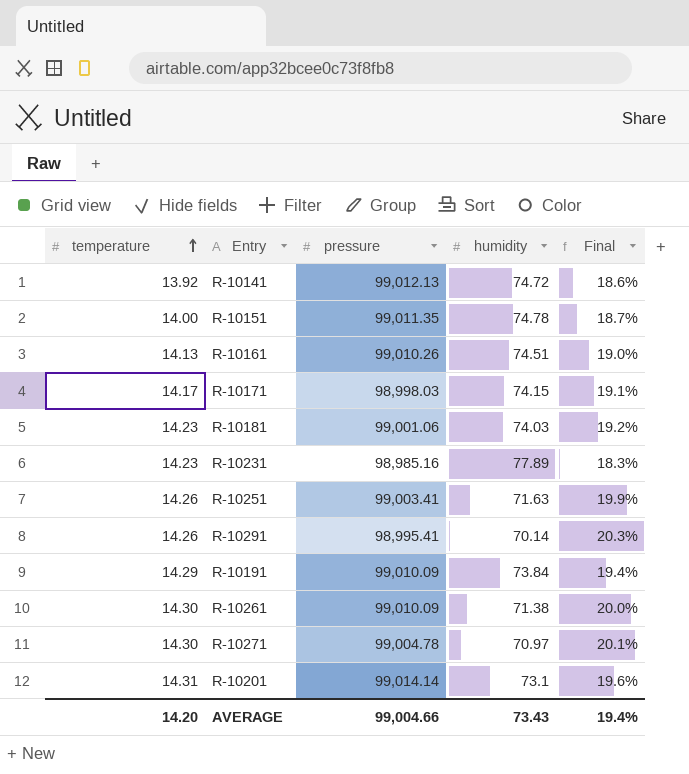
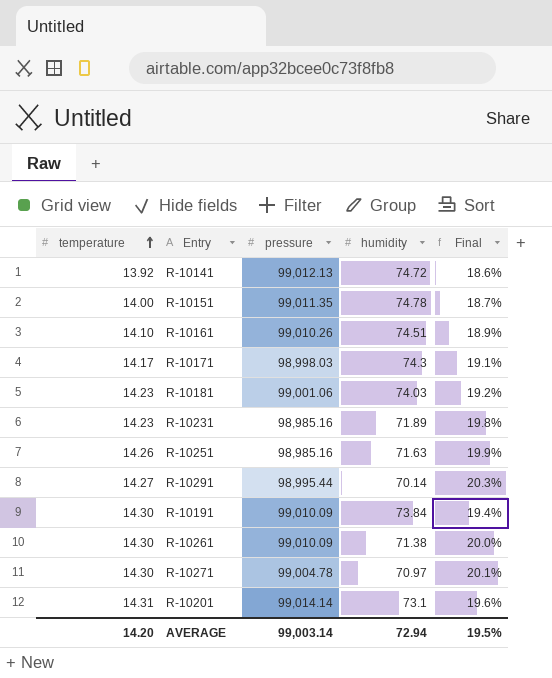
R-10161 | temperature: 14.13 -> 14.10
R-10161 | Final: 19.0% -> 18.9%
R-10171 | humidity: 74.15 -> 74.3
R-10231 | humidity: 77.89 -> 71.89
R-10231 | Final: 18.3% -> 19.8%
R-10251 | pressure: 99,003.41 -> 98,985.16
R-10291 | temperature: 14.26 -> 14.27
R-10291 | pressure: 98,995.41 -> 98,995.44
R-10191 | temperature: 14.29 -> 14.30
AVERAGE | pressure: 99,004.66 -> 99,003.14
AVERAGE | humidity: 73.43 -> 72.94
AVERAGE | Final: 19.4% -> 19.5%

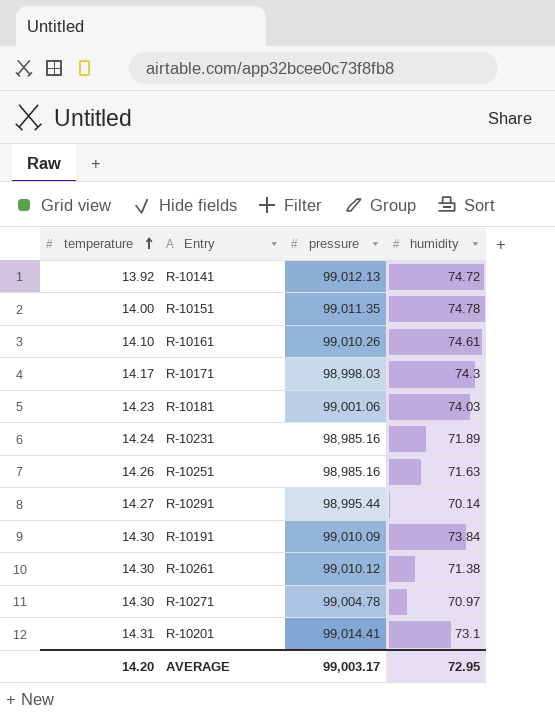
column Final | formula: [temperature] / [humidity] -> none
R-10161 | humidity: 74.51 -> 74.61
R-10231 | temperature: 14.23 -> 14.24
R-10261 | pressure: 99,010.09 -> 99,010.12
R-10201 | pressure: 99,014.14 -> 99,014.41
AVERAGE | pressure: 99,003.14 -> 99,003.17
AVERAGE | humidity: 72.94 -> 72.95

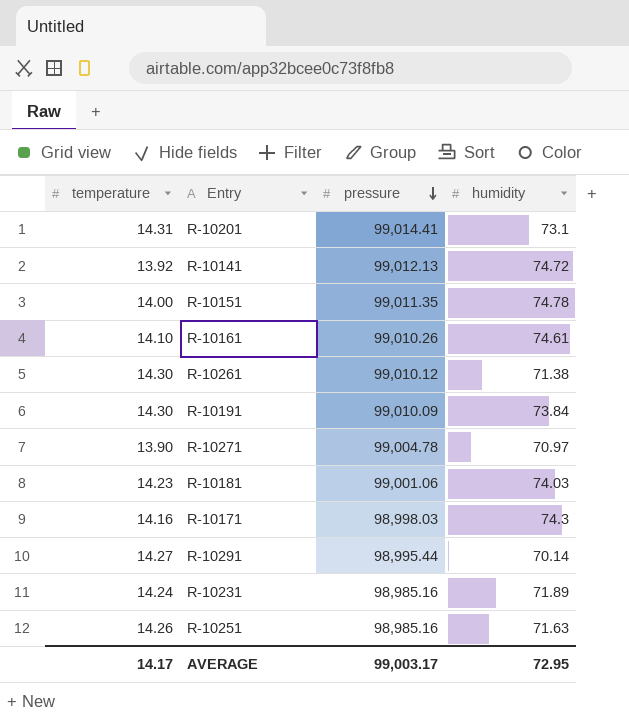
row order: temperature ascending -> pressure descending
R-10271 | temperature: 14.30 -> 13.90
R-10171 | temperature: 14.17 -> 14.16
AVERAGE | temperature: 14.20 -> 14.17

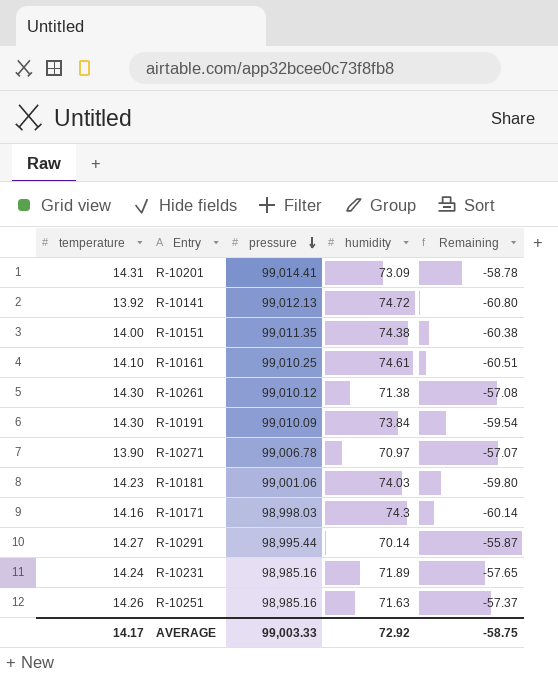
column Remaining | formula: none -> [temperature] - [humidity]
R-10201 | humidity: 73.1 -> 73.09
R-10151 | humidity: 74.78 -> 74.38
R-10161 | pressure: 99,010.26 -> 99,010.25
R-10271 | pressure: 99,004.78 -> 99,006.78
AVERAGE | pressure: 99,003.17 -> 99,003.33
AVERAGE | humidity: 72.95 -> 72.92

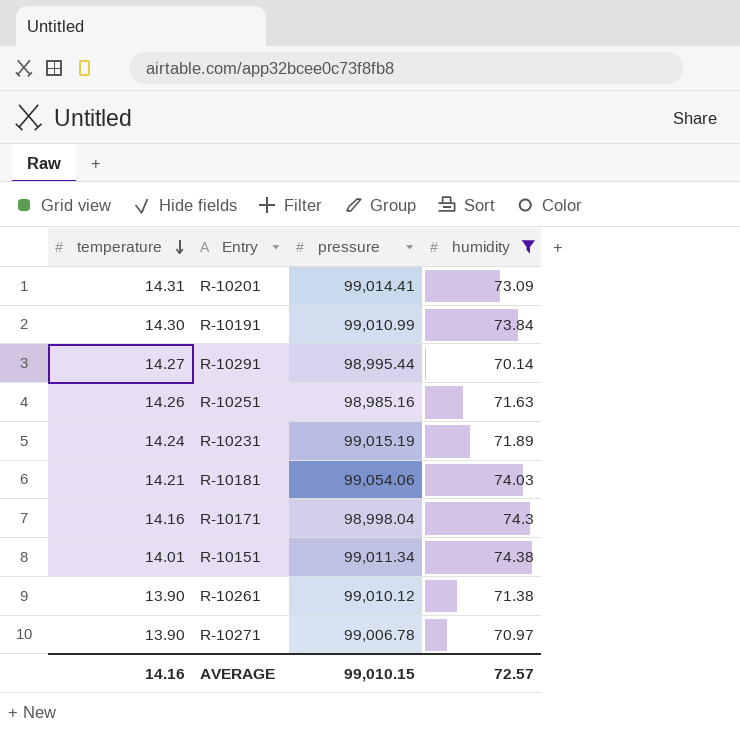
filter: none -> humidity <= 74.38
row order: pressure descending -> temperature descending
column Remaining | formula: [temperature] - [humidity] -> none
R-10191 | pressure: 99,010.09 -> 99,010.99
R-10231 | pressure: 98,985.16 -> 99,015.19
R-10181 | temperature: 14.23 -> 14.21
R-10181 | pressure: 99,001.06 -> 99,054.06
R-10171 | pressure: 98,998.03 -> 98,998.04
R-10151 | temperature: 14.00 -> 14.01
R-10151 | pressure: 99,011.35 -> 99,011.34
R-10261 | temperature: 14.30 -> 13.90
AVERAGE | temperature: 14.17 -> 14.16
AVERAGE | pressure: 99,003.33 -> 99,010.15
AVERAGE | humidity: 72.92 -> 72.57

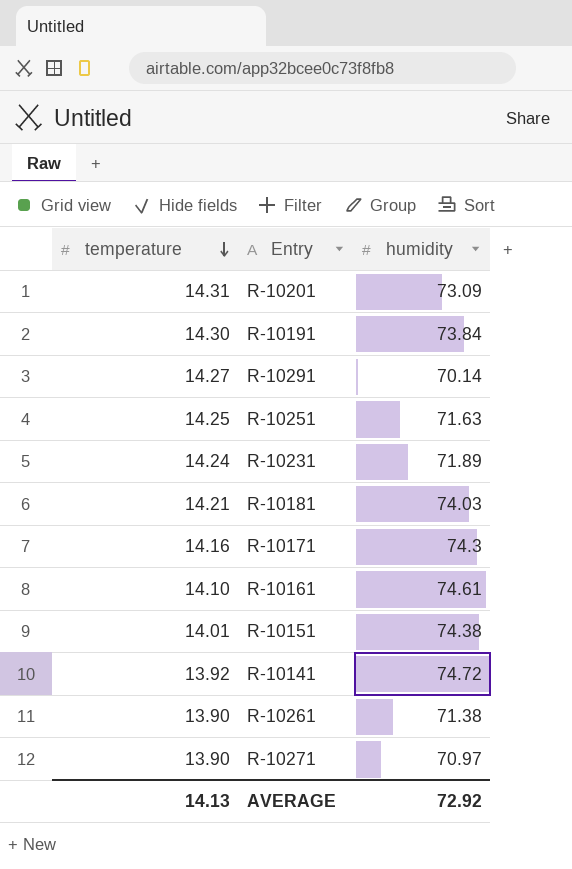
filter: humidity <= 74.38 -> none
column pressure | position: 3 -> none
R-10251 | temperature: 14.26 -> 14.25
AVERAGE | temperature: 14.16 -> 14.13
AVERAGE | humidity: 72.57 -> 72.92

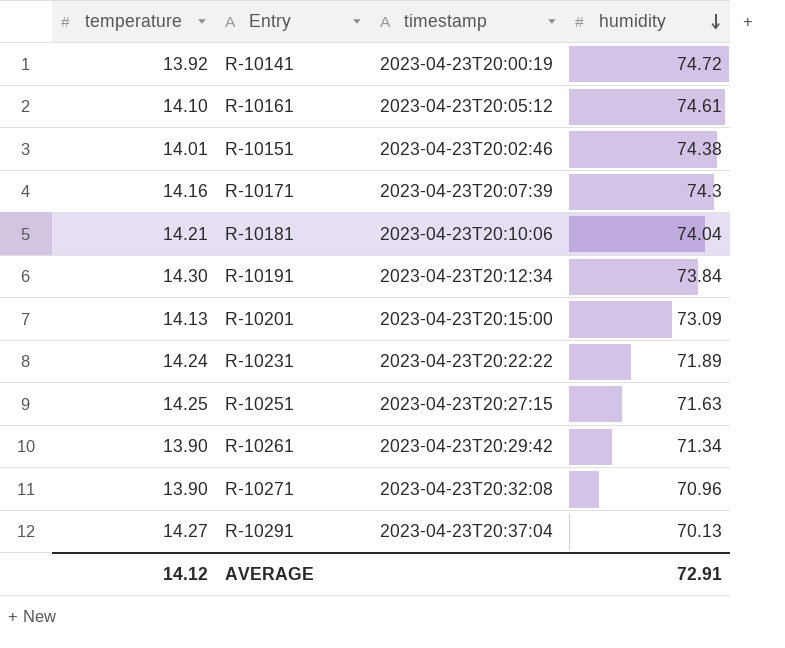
row order: temperature descending -> humidity descending
column timestamp | position: none -> 3
R-10181 | humidity: 74.03 -> 74.04
R-10201 | temperature: 14.31 -> 14.13
R-10261 | humidity: 71.38 -> 71.34
R-10271 | humidity: 70.97 -> 70.96
R-10291 | humidity: 70.14 -> 70.13
AVERAGE | temperature: 14.13 -> 14.12
AVERAGE | humidity: 72.92 -> 72.91

